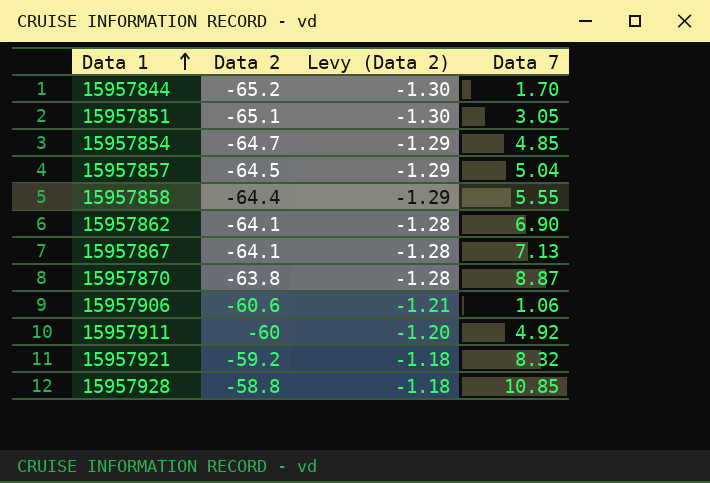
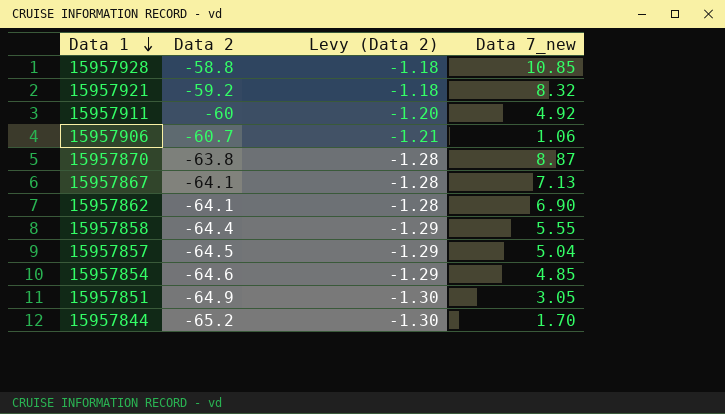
row order: Data 1 ascending -> Data 1 descending
column name: Data 7 -> Data 7_new
15957906 | Data 2: -60.6 -> -60.7
15957854 | Data 2: -64.7 -> -64.6
15957851 | Data 2: -65.1 -> -64.9

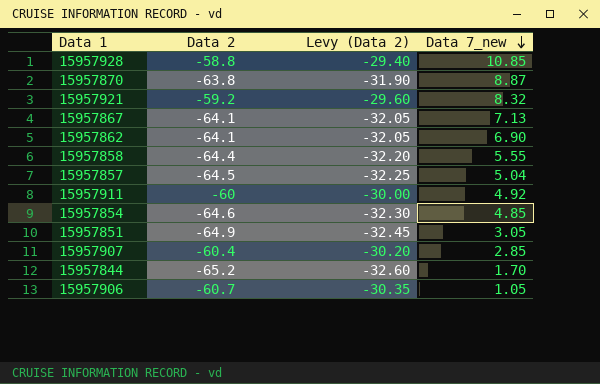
row order: Data 1 descending -> Data 7_new descending
column Levy (Data 2) | formula: [Data 2] * 0.02 -> [Data 2] * 0.5
row 15957907: none -> -60.4 | -30.20 | 2.85
15957906 | Data 7_new: 1.06 -> 1.05

